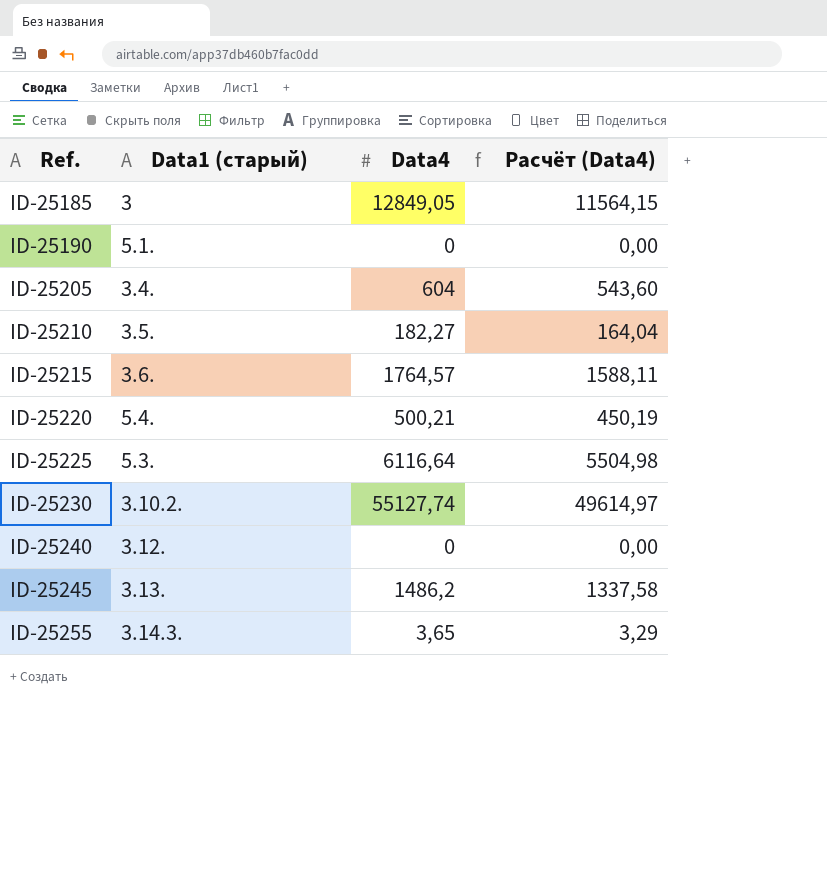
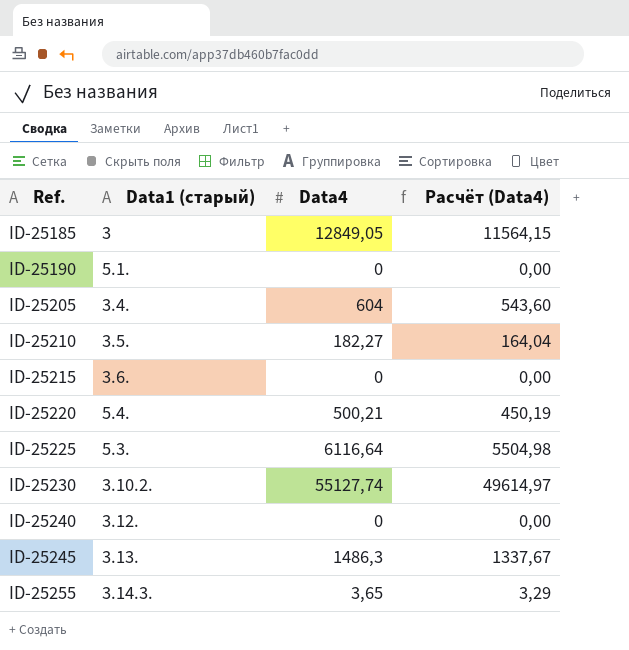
ID-25215 | Data4: 1764,57 -> 0
ID-25215 | Расчёт (Data4): 1588,11 -> 0,00
ID-25245 | Data4: 1486,2 -> 1486,3
ID-25245 | Расчёт (Data4): 1337,58 -> 1337,67

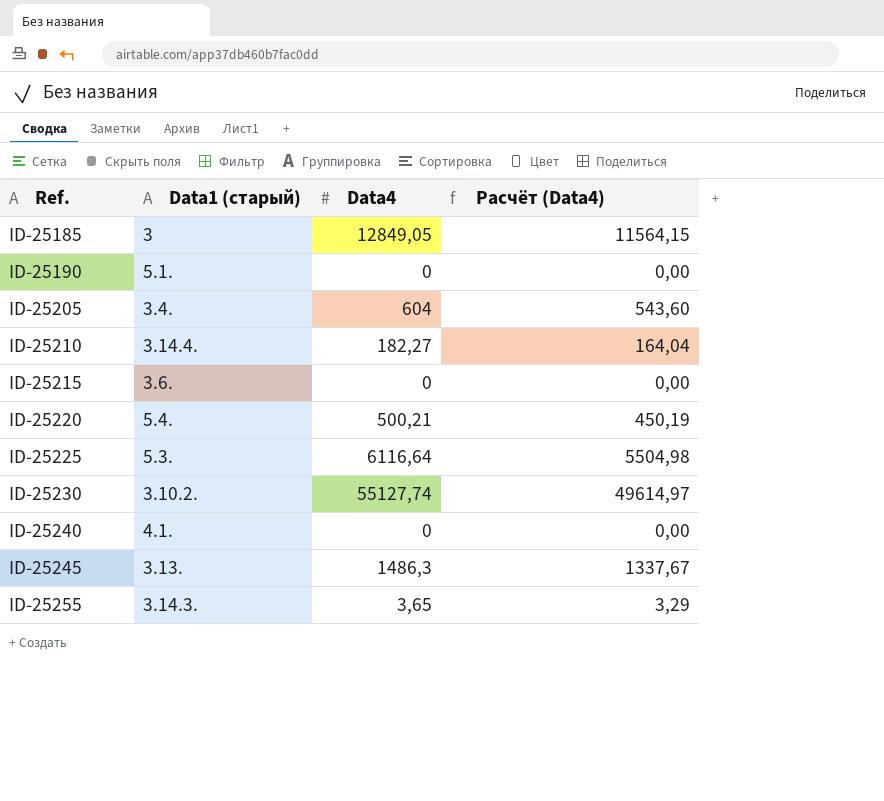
ID-25210 | Data1 (старый): 3.5. -> 3.14.4.
ID-25240 | Data1 (старый): 3.12. -> 4.1.

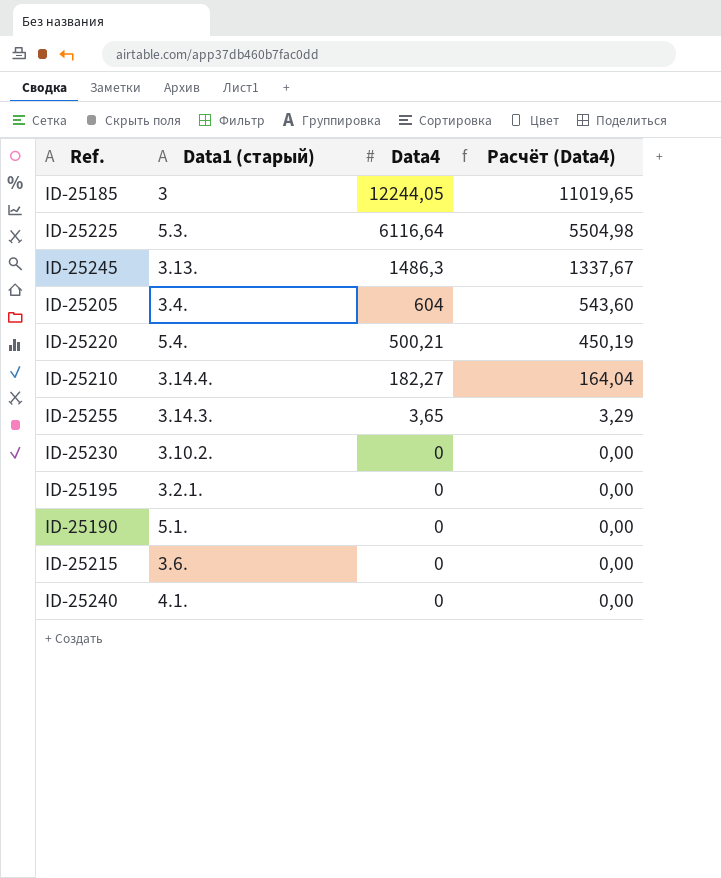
row order: Ref. ascending -> Data4 descending
ID-25185 | Data4: 12849,05 -> 12244,05
ID-25185 | Расчёт (Data4): 11564,15 -> 11019,65
ID-25230 | Data4: 55127,74 -> 0
ID-25230 | Расчёт (Data4): 49614,97 -> 0,00
row ID-25195: none -> 3.2.1. | 0 | 0,00

